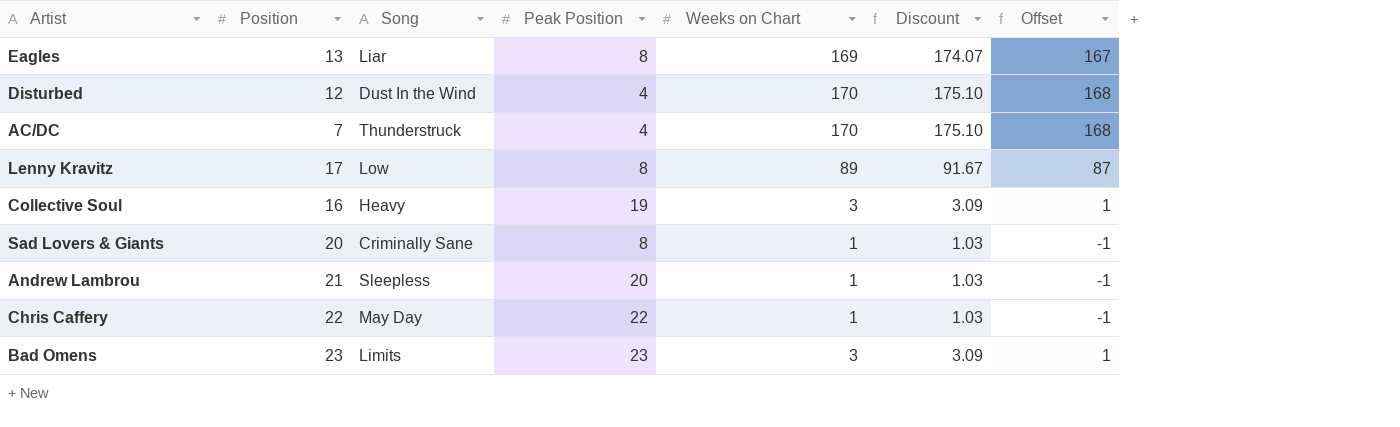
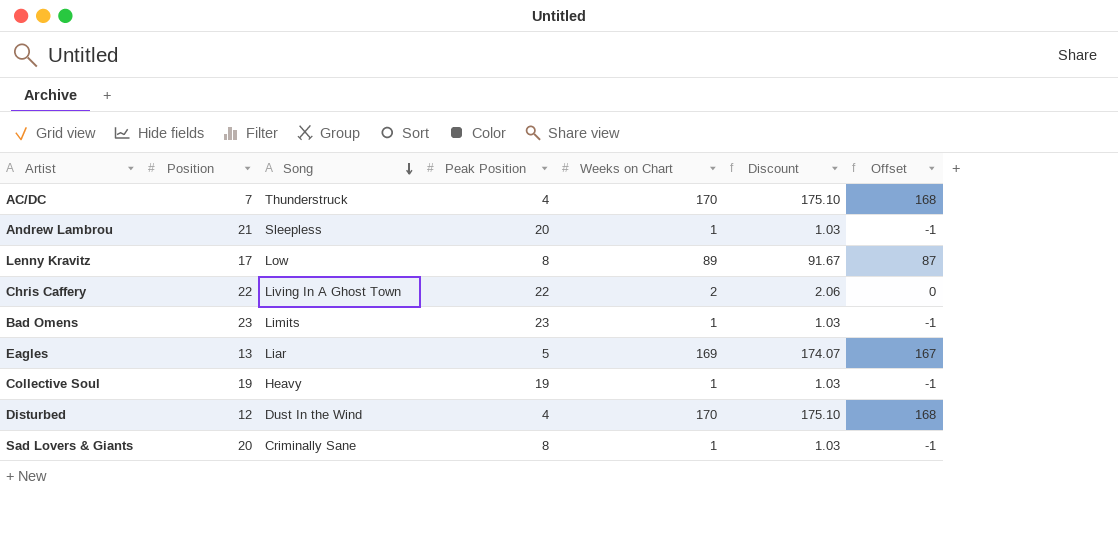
row order: none -> Song descending
Chris Caffery | Song: May Day -> Living In A Ghost Town
Chris Caffery | Weeks on Chart: 1 -> 2
Chris Caffery | Discount: 1.03 -> 2.06
Chris Caffery | Offset: -1 -> 0
Bad Omens | Weeks on Chart: 3 -> 1
Bad Omens | Discount: 3.09 -> 1.03
Bad Omens | Offset: 1 -> -1
Eagles | Peak Position: 8 -> 5
Collective Soul | Position: 16 -> 19
Collective Soul | Weeks on Chart: 3 -> 1
Collective Soul | Discount: 3.09 -> 1.03
Collective Soul | Offset: 1 -> -1

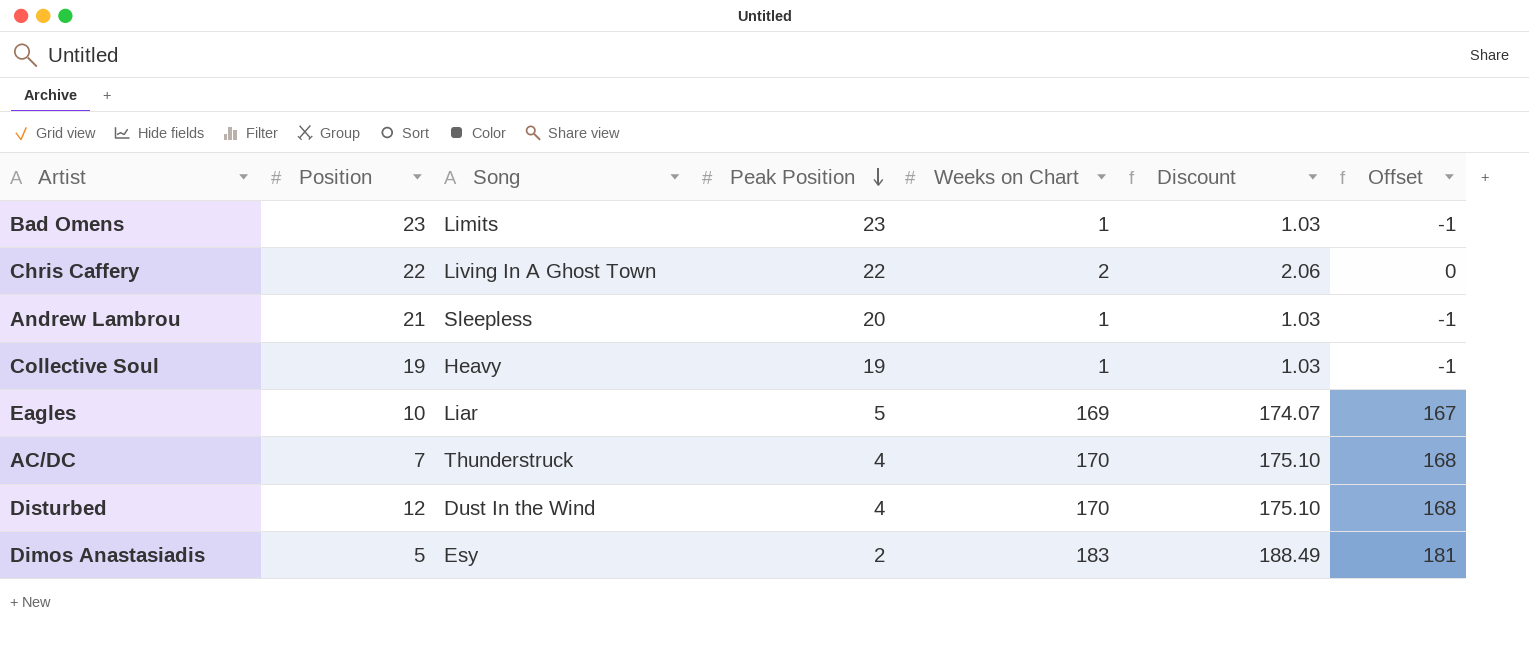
row order: Song descending -> Peak Position descending
row Lenny Kravitz: 17 | Low | 8 | 89 | 91.67 | 87 -> none
row Sad Lovers & Giants: 20 | Criminally Sane | 8 | 1 | 1.03 | -1 -> none
Eagles | Position: 13 -> 10
row Dimos Anastasiadis: none -> 5 | Esy | 2 | 183 | 188.49 | 181

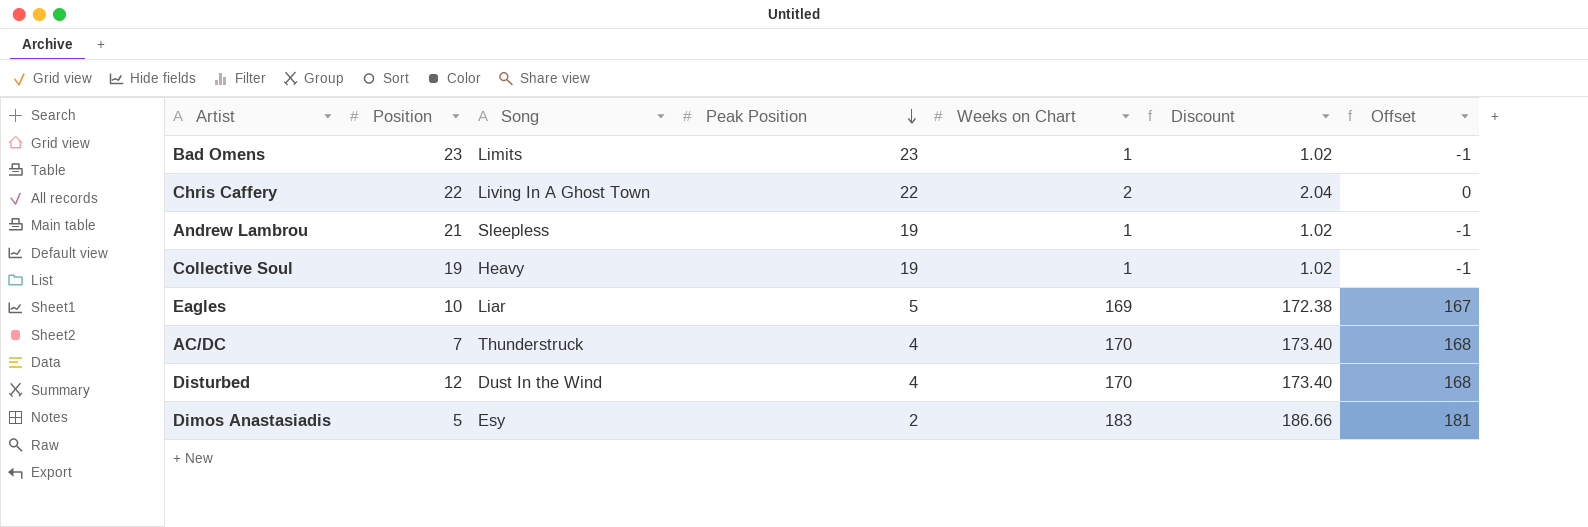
column Discount | formula: [Weeks on Chart] * 1.03 -> [Weeks on Chart] * 1.02
Andrew Lambrou | Peak Position: 20 -> 19

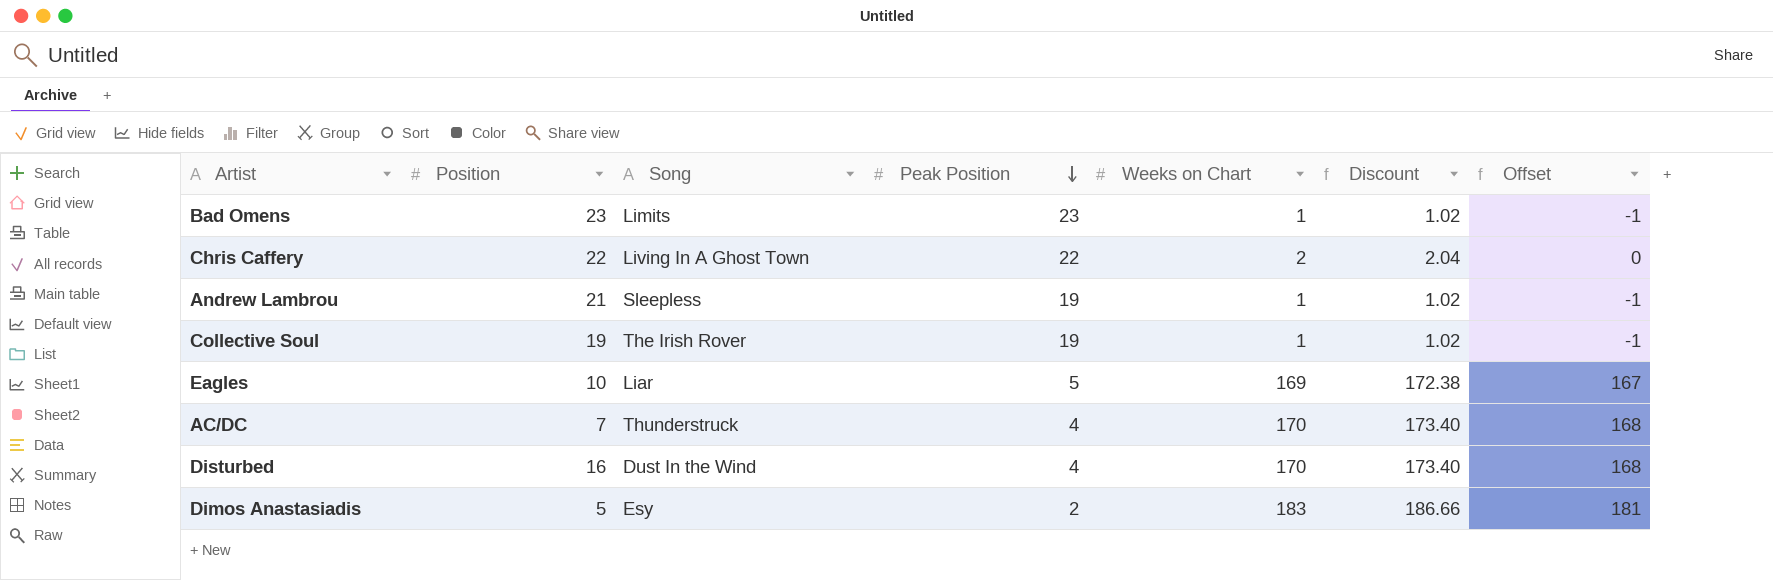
Collective Soul | Song: Heavy -> The Irish Rover
Disturbed | Position: 12 -> 16

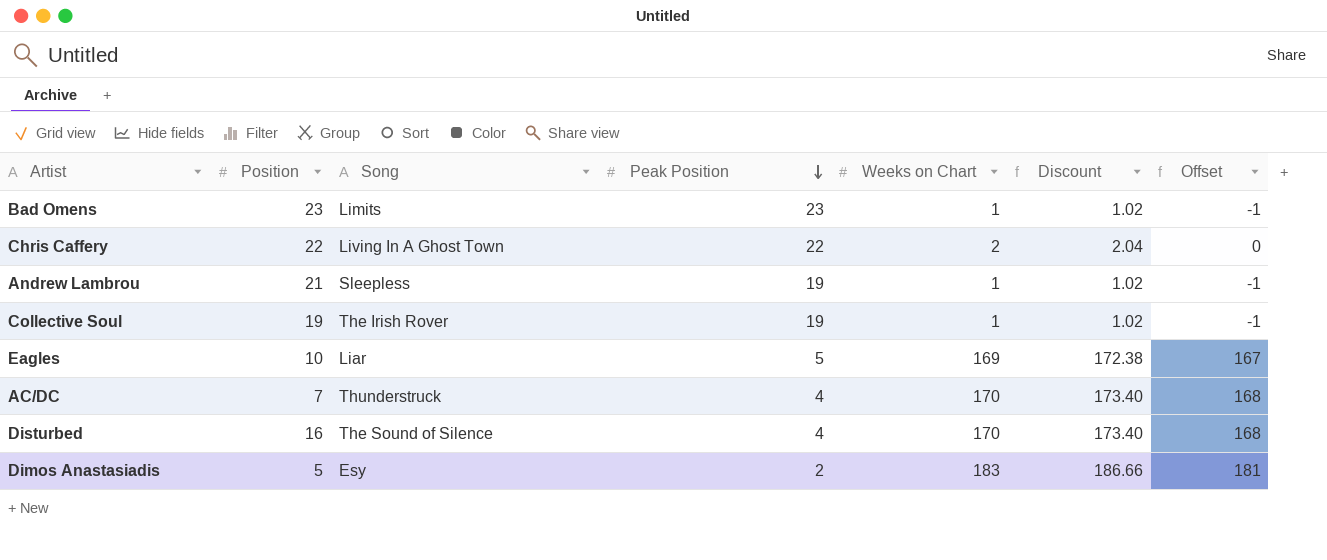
Disturbed | Song: Dust In the Wind -> The Sound of Silence

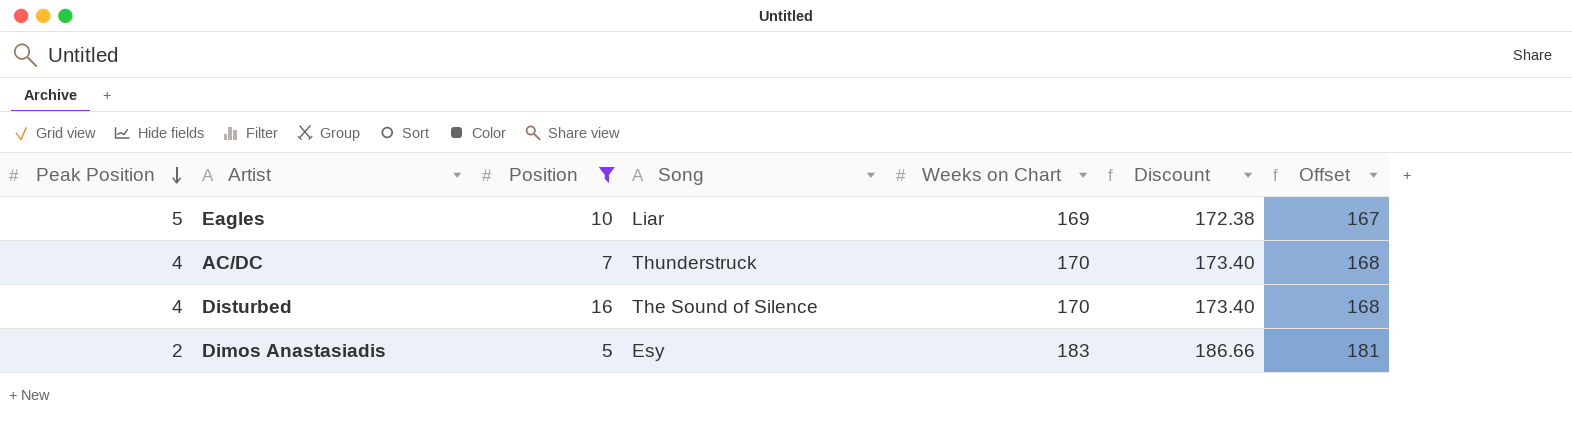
filter: none -> Position <= 16
column Peak Position | position: 4 -> 1

